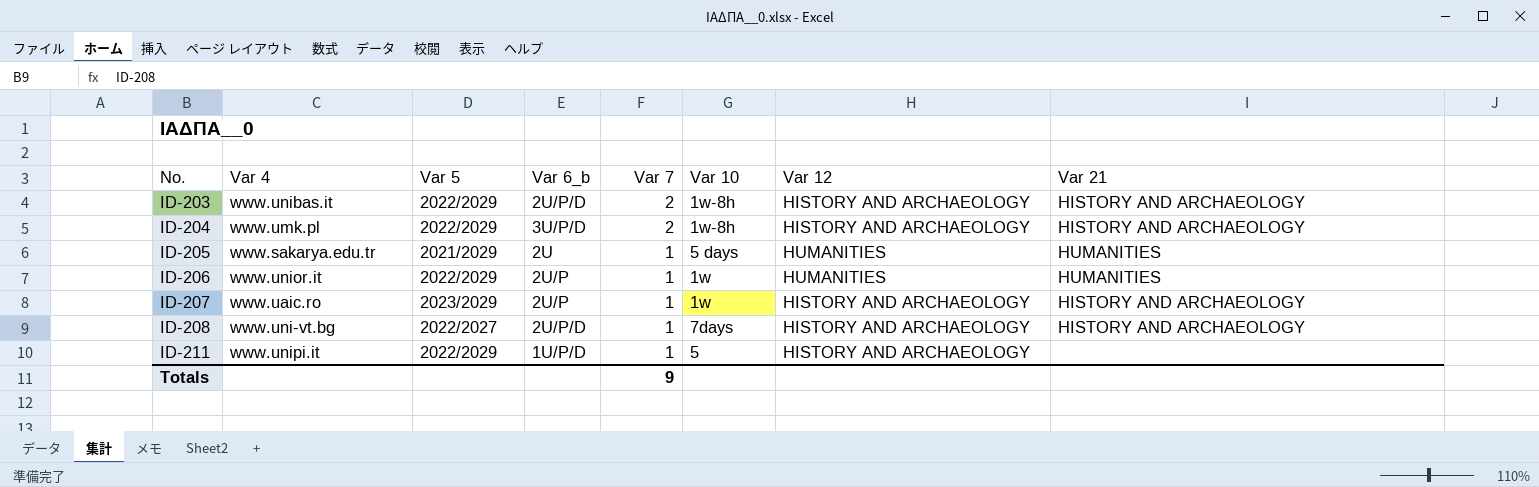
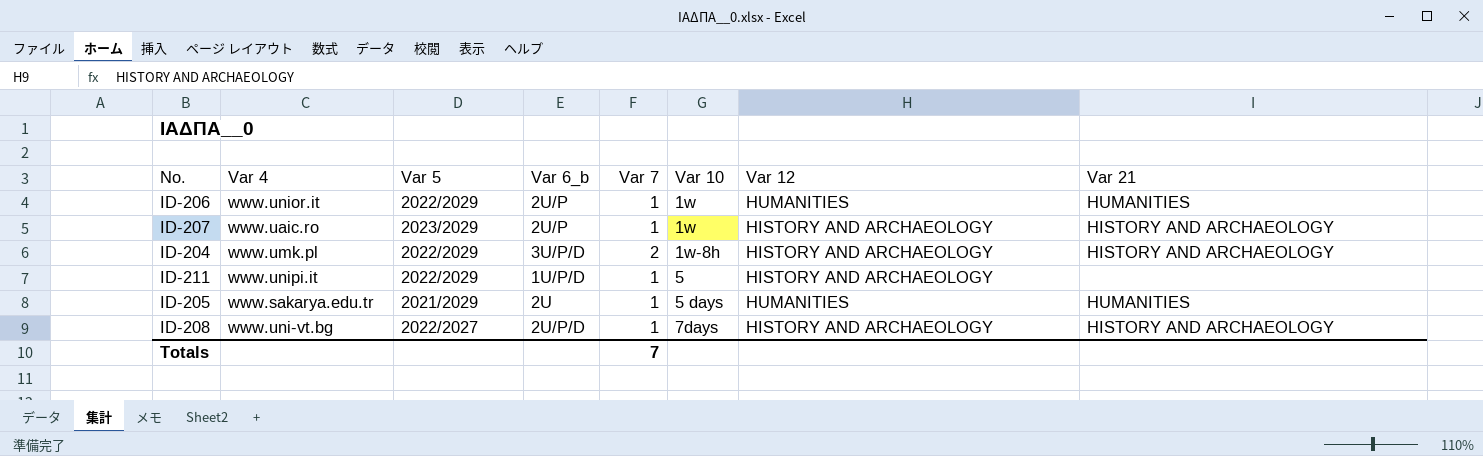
row order: No. ascending -> Var 10 ascending
row ID-203: www.unibas.it | 2022/2029 | 2U/P/D | 2 | 1w-8h | HISTORY AND ARCHAEOLOGY | HISTORY AND ARCHAEOLOGY -> none
Totals | Var 7: 9 -> 7

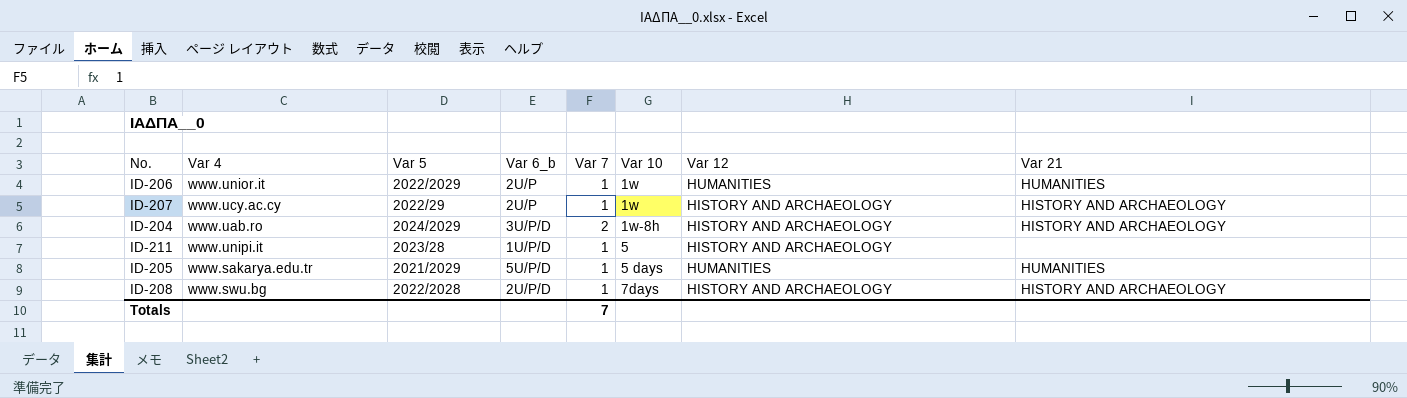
ID-207 | Var 4: www.uaic.ro -> www.ucy.ac.cy
ID-207 | Var 5: 2023/2029 -> 2022/29
ID-204 | Var 4: www.umk.pl -> www.uab.ro
ID-204 | Var 5: 2022/2029 -> 2024/2029
ID-211 | Var 5: 2022/2029 -> 2023/28
ID-205 | Var 6_b: 2U -> 5U/P/D
ID-208 | Var 4: www.uni-vt.bg -> www.swu.bg
ID-208 | Var 5: 2022/2027 -> 2022/2028

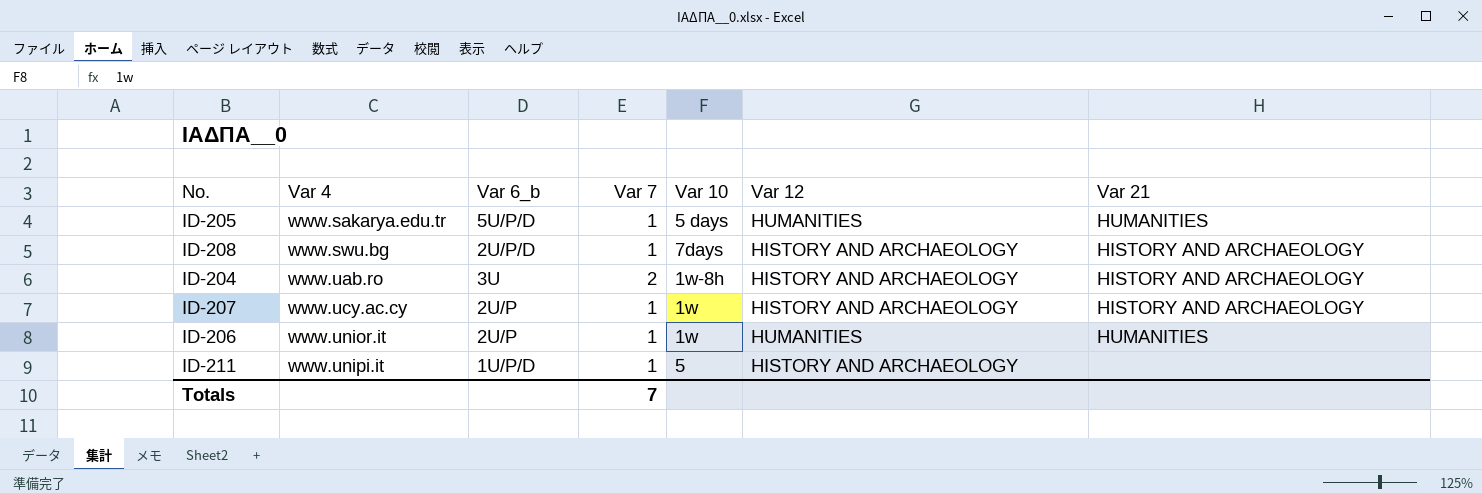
row order: Var 10 ascending -> Var 4 ascending
column Var 5 | position: 3 -> none
ID-204 | Var 6_b: 3U/P/D -> 3U

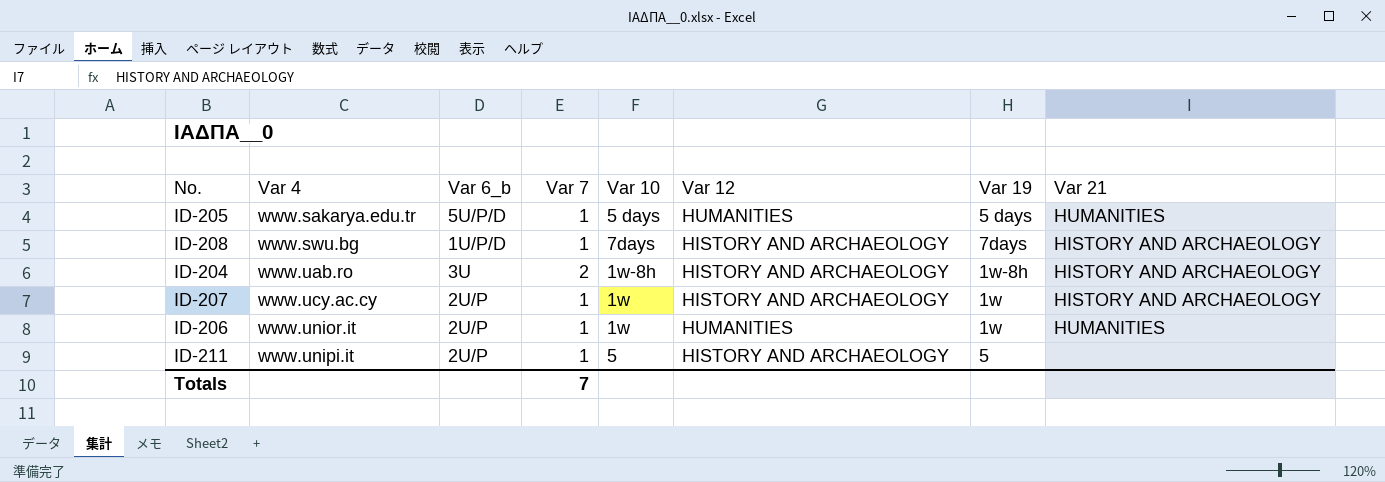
column Var 19 | position: none -> 7
ID-208 | Var 6_b: 2U/P/D -> 1U/P/D
ID-211 | Var 6_b: 1U/P/D -> 2U/P

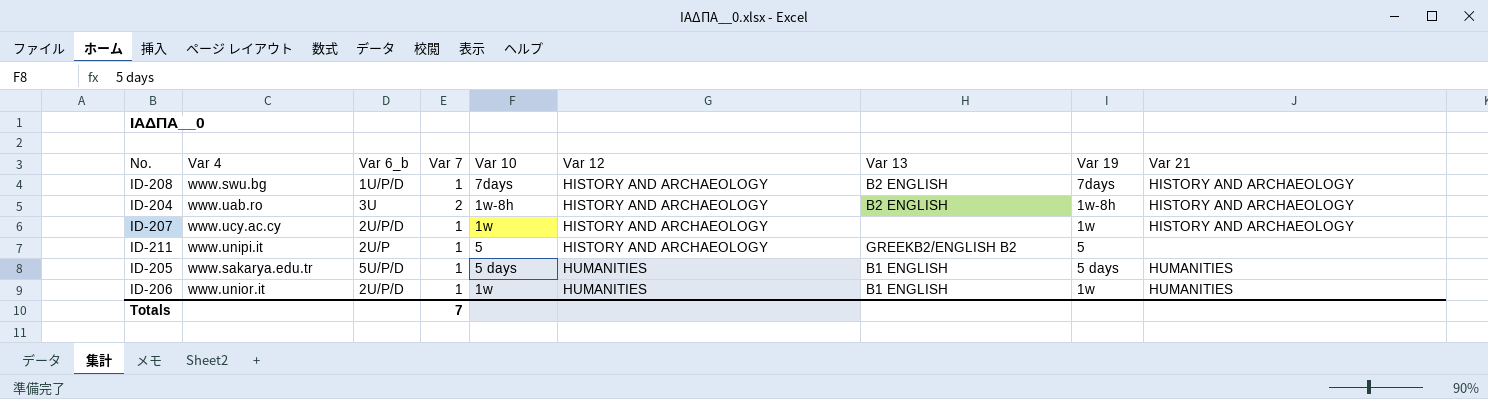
row order: Var 4 ascending -> Var 12 ascending
column Var 13 | position: none -> 7
ID-207 | Var 6_b: 2U/P -> 2U/P/D
ID-206 | Var 6_b: 2U/P -> 2U/P/D

